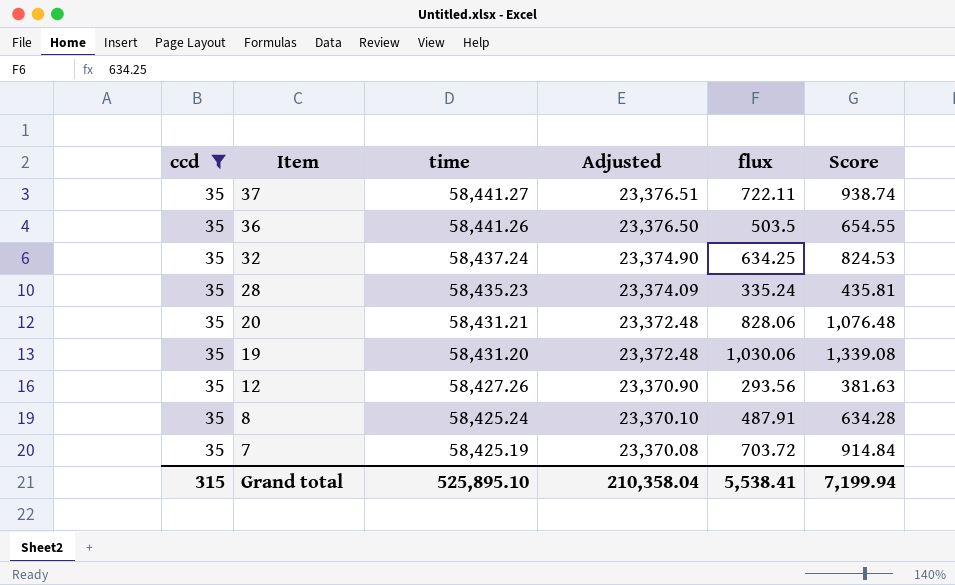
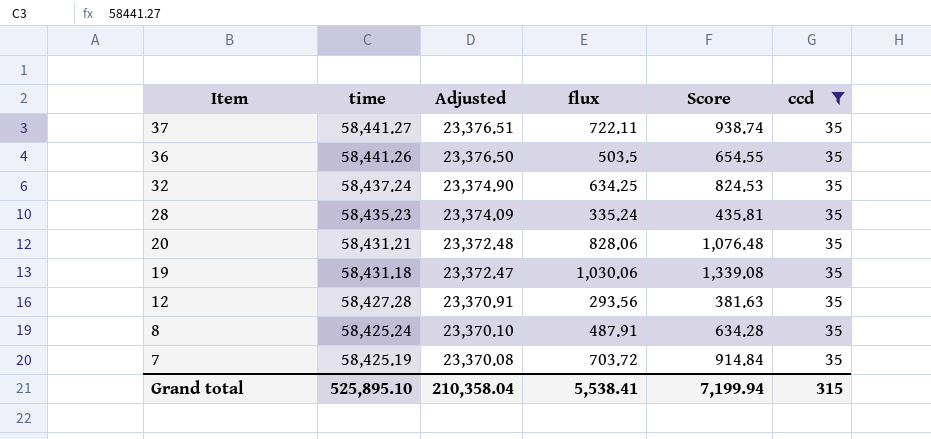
column ccd | position: 1 -> 6
19 | time: 58,431.20 -> 58,431.18
19 | Adjusted: 23,372.48 -> 23,372.47
12 | time: 58,427.26 -> 58,427.28
12 | Adjusted: 23,370.90 -> 23,370.91

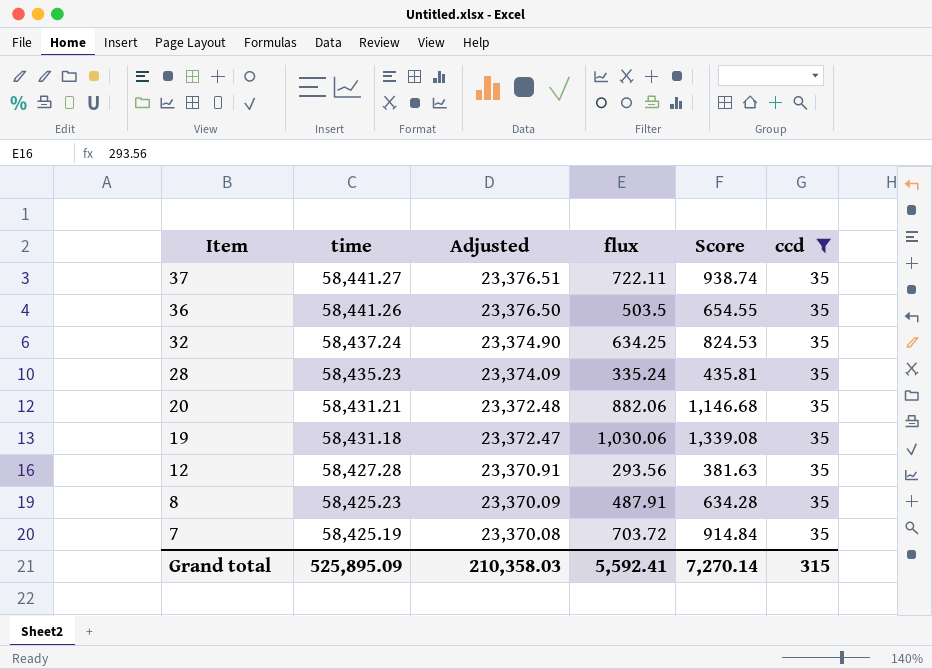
20 | flux: 828.06 -> 882.06
20 | Score: 1,076.48 -> 1,146.68
8 | time: 58,425.24 -> 58,425.23
8 | Adjusted: 23,370.10 -> 23,370.09
Grand total | time: 525,895.10 -> 525,895.09
Grand total | Adjusted: 210,358.04 -> 210,358.03
Grand total | flux: 5,538.41 -> 5,592.41
Grand total | Score: 7,199.94 -> 7,270.14

